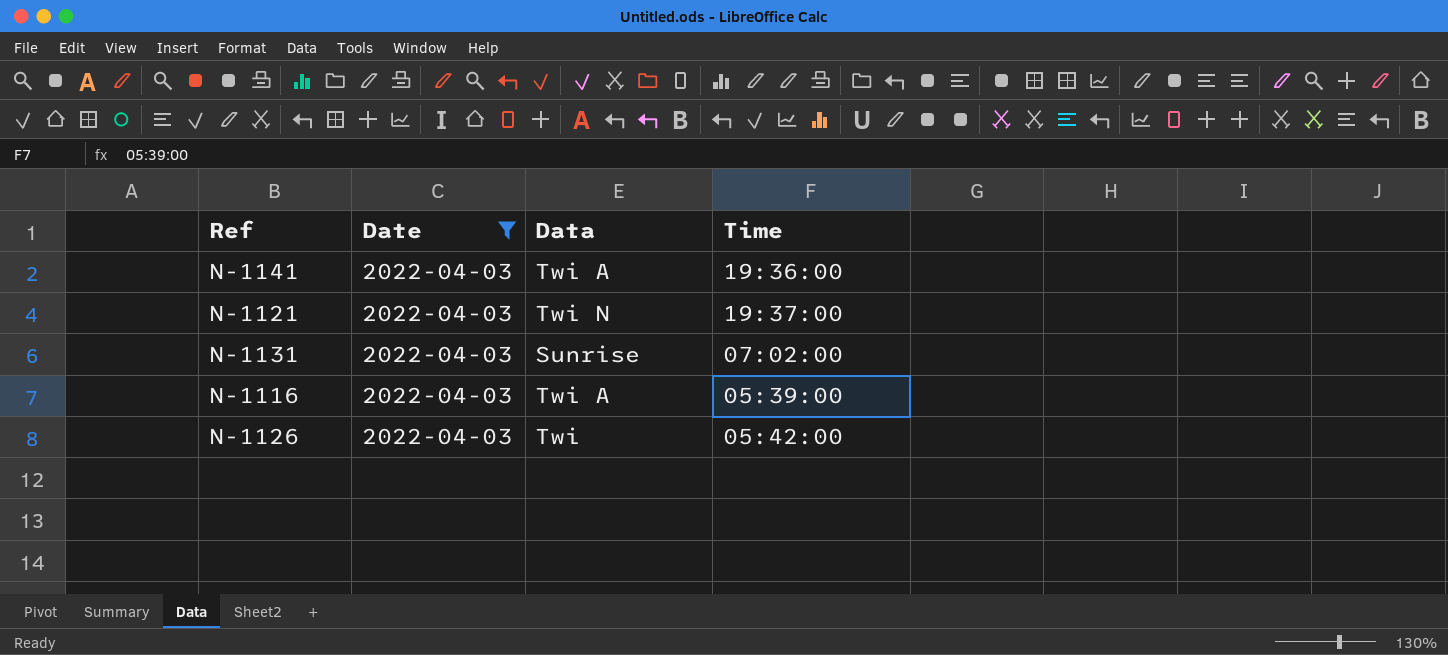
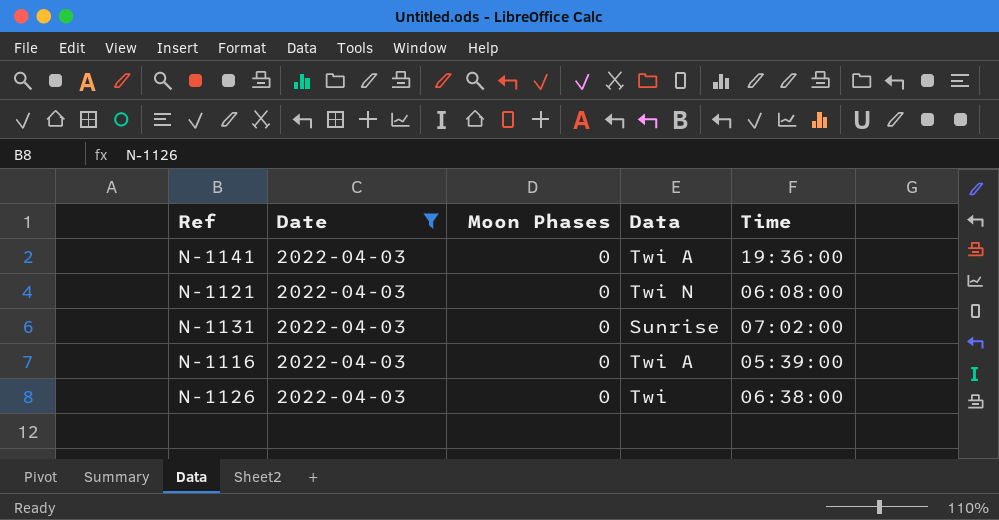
column Moon Phases | position: none -> 3
N-1121 | Time: 19:37:00 -> 06:08:00
N-1126 | Time: 05:42:00 -> 06:38:00

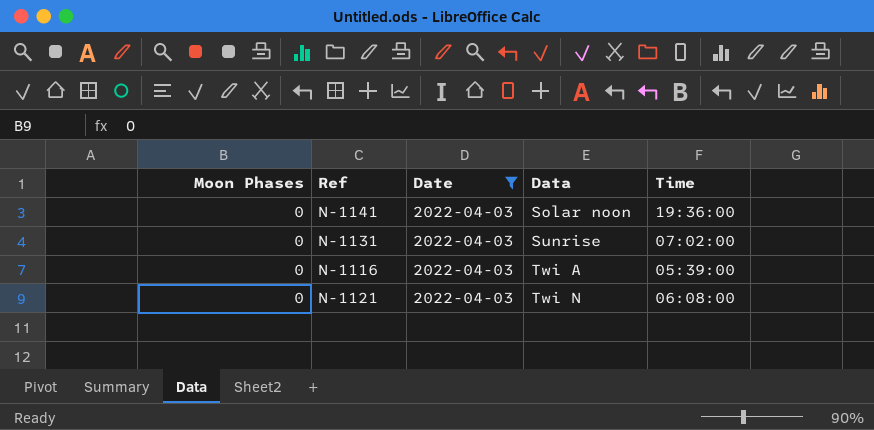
row order: none -> Data ascending
column Moon Phases | position: 3 -> 1
row N-1126: 2022-04-03 | 0 | Twi | 06:38:00 -> none
N-1141 | Data: Twi A -> Solar noon

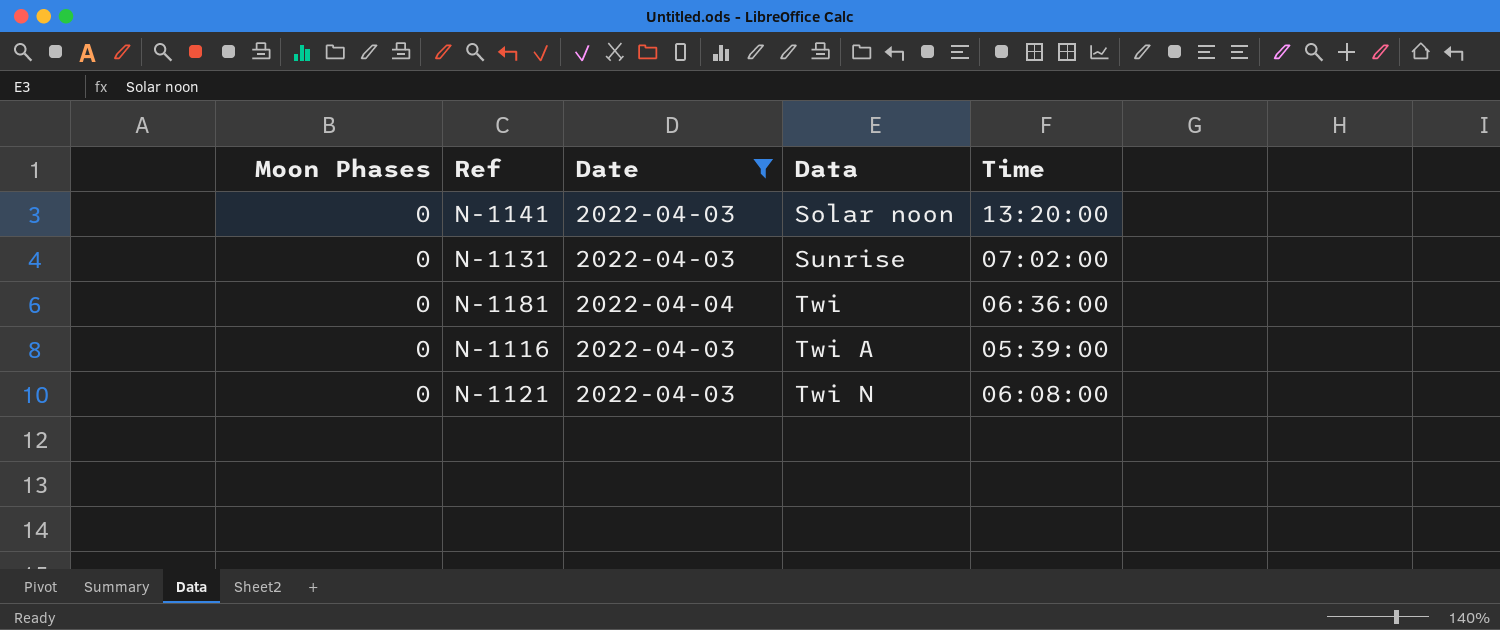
N-1141 | Time: 19:36:00 -> 13:20:00
row N-1181: none -> 0 | 2022-04-04 | Twi | 06:36:00

